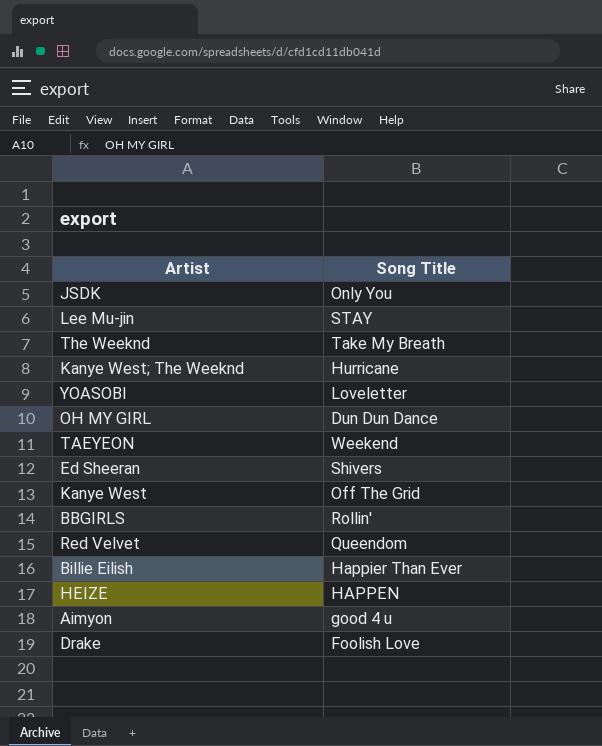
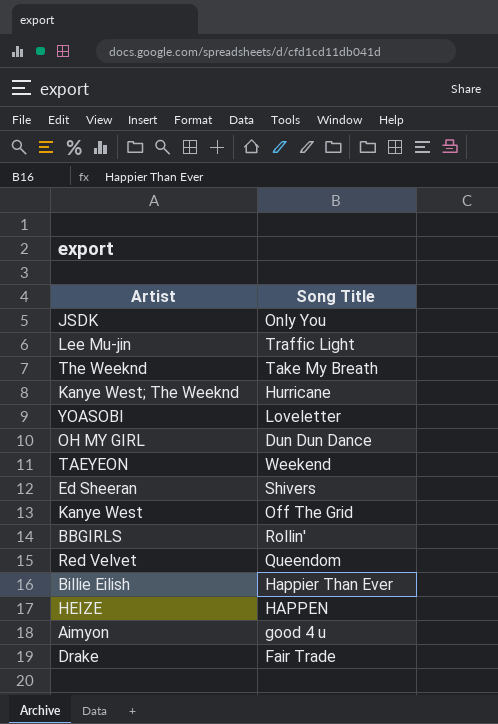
Lee Mu-jin | Song Title: STAY -> Traffic Light
Drake | Song Title: Foolish Love -> Fair Trade

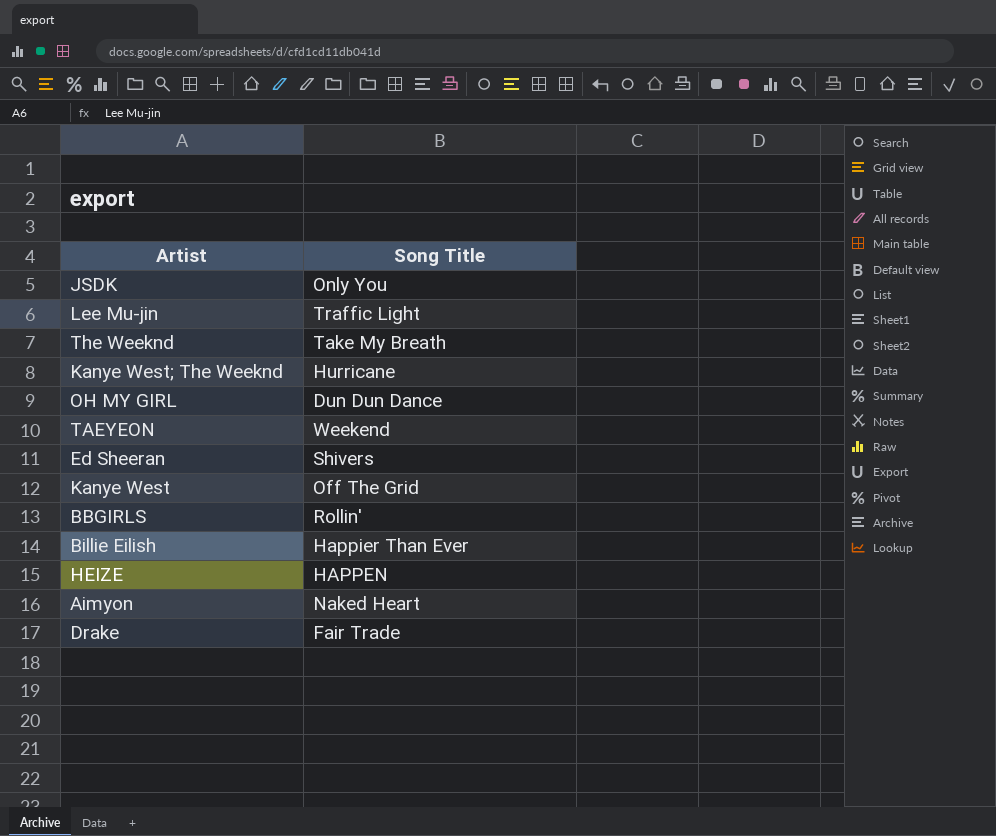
row YOASOBI: Loveletter -> none
row Red Velvet: Queendom -> none
Aimyon | Song Title: good 4 u -> Naked Heart

